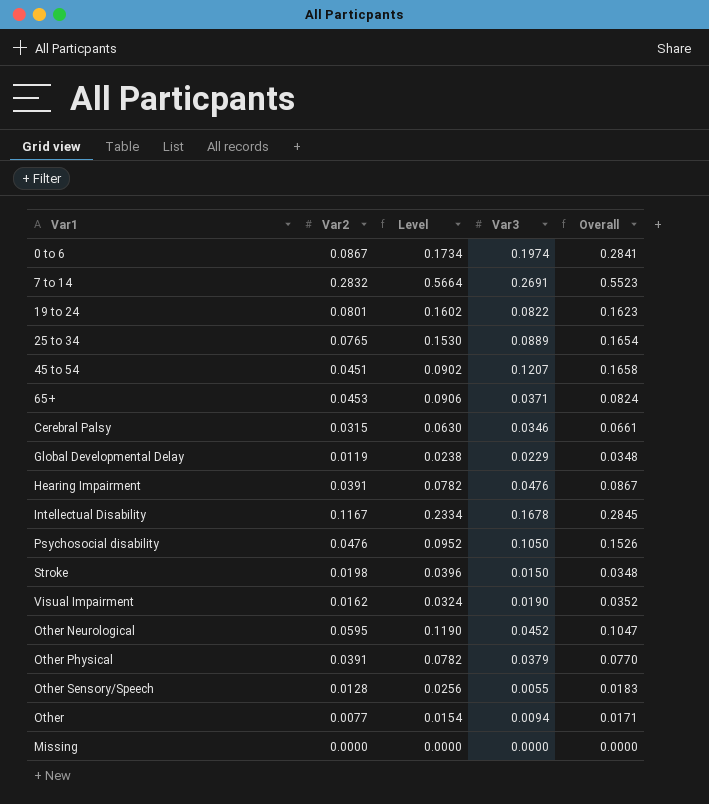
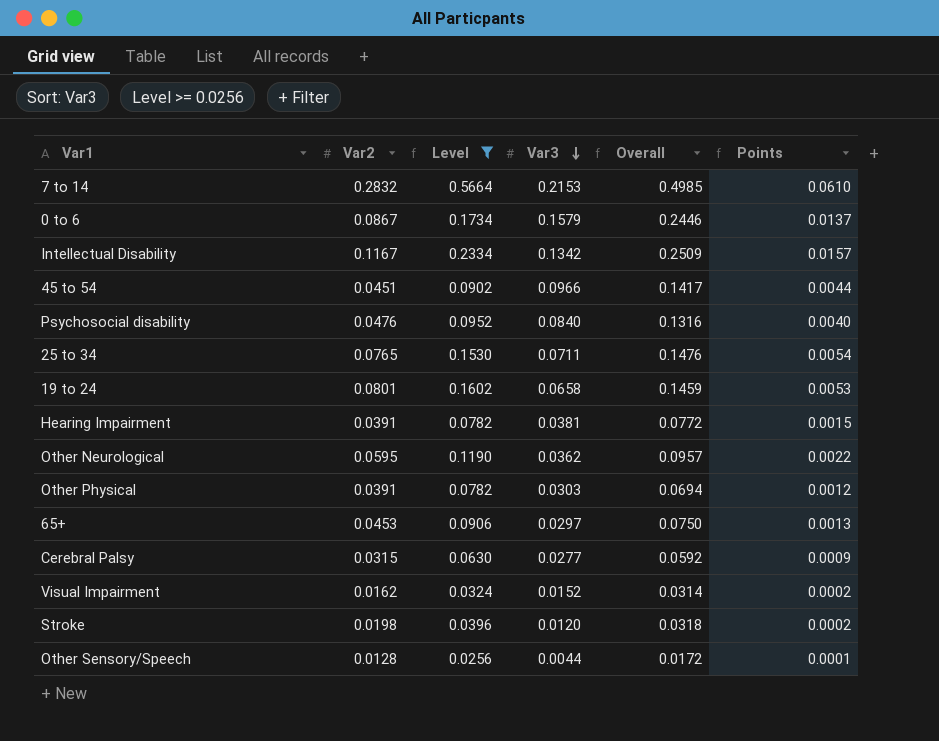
filter: none -> Level >= 0.0256
row order: none -> Var3 descending
column Points | formula: none -> [Var2] * [Var3]
7 to 14 | Var3: 0.2691 -> 0.2153
7 to 14 | Overall: 0.5523 -> 0.4985
0 to 6 | Var3: 0.1974 -> 0.1579
0 to 6 | Overall: 0.2841 -> 0.2446
Intellectual Disability | Var3: 0.1678 -> 0.1342
Intellectual Disability | Overall: 0.2845 -> 0.2509
45 to 54 | Var3: 0.1207 -> 0.0966
45 to 54 | Overall: 0.1658 -> 0.1417
Psychosocial disability | Var3: 0.1050 -> 0.0840
Psychosocial disability | Overall: 0.1526 -> 0.1316
25 to 34 | Var3: 0.0889 -> 0.0711
25 to 34 | Overall: 0.1654 -> 0.1476
19 to 24 | Var3: 0.0822 -> 0.0658
19 to 24 | Overall: 0.1623 -> 0.1459
Hearing Impairment | Var3: 0.0476 -> 0.0381
Hearing Impairment | Overall: 0.0867 -> 0.0772
Other Neurological | Var3: 0.0452 -> 0.0362
Other Neurological | Overall: 0.1047 -> 0.0957
Other Physical | Var3: 0.0379 -> 0.0303
Other Physical | Overall: 0.0770 -> 0.0694
65+ | Var3: 0.0371 -> 0.0297
65+ | Overall: 0.0824 -> 0.0750
Cerebral Palsy | Var3: 0.0346 -> 0.0277
Cerebral Palsy | Overall: 0.0661 -> 0.0592
Visual Impairment | Var3: 0.0190 -> 0.0152
Visual Impairment | Overall: 0.0352 -> 0.0314
Stroke | Var3: 0.0150 -> 0.0120
Stroke | Overall: 0.0348 -> 0.0318
Other Sensory/Speech | Var3: 0.0055 -> 0.0044
Other Sensory/Speech | Overall: 0.0183 -> 0.0172

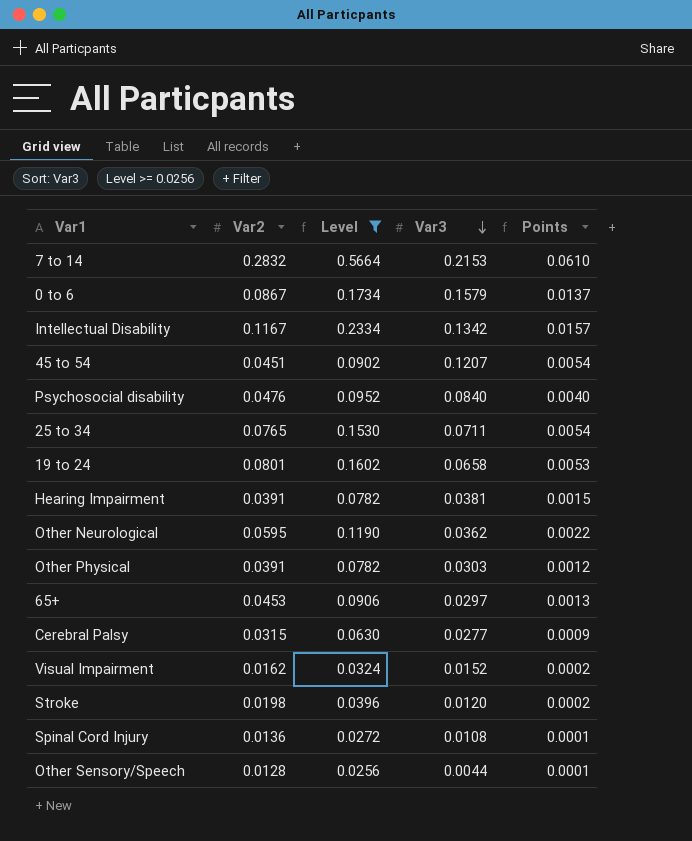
column Overall | formula: [Var2] + [Var3] -> none
45 to 54 | Var3: 0.0966 -> 0.1207
45 to 54 | Points: 0.0044 -> 0.0054
row Spinal Cord Injury: none -> 0.0136 | 0.0272 | 0.0108 | 0.0001

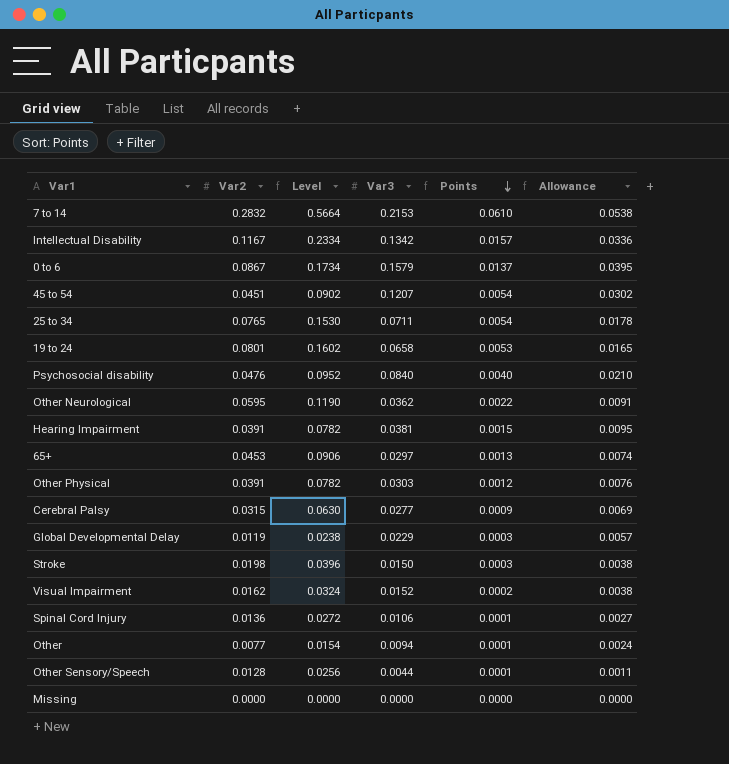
filter: Level >= 0.0256 -> none
row order: Var3 descending -> Points descending
column Allowance | formula: none -> [Var3] * 0.25
Stroke | Var3: 0.0120 -> 0.0150
Stroke | Points: 0.0002 -> 0.0003
Spinal Cord Injury | Var3: 0.0108 -> 0.0106

